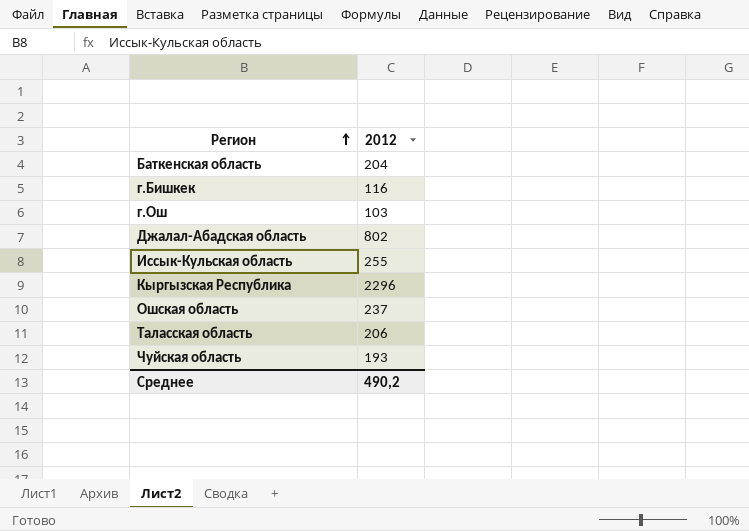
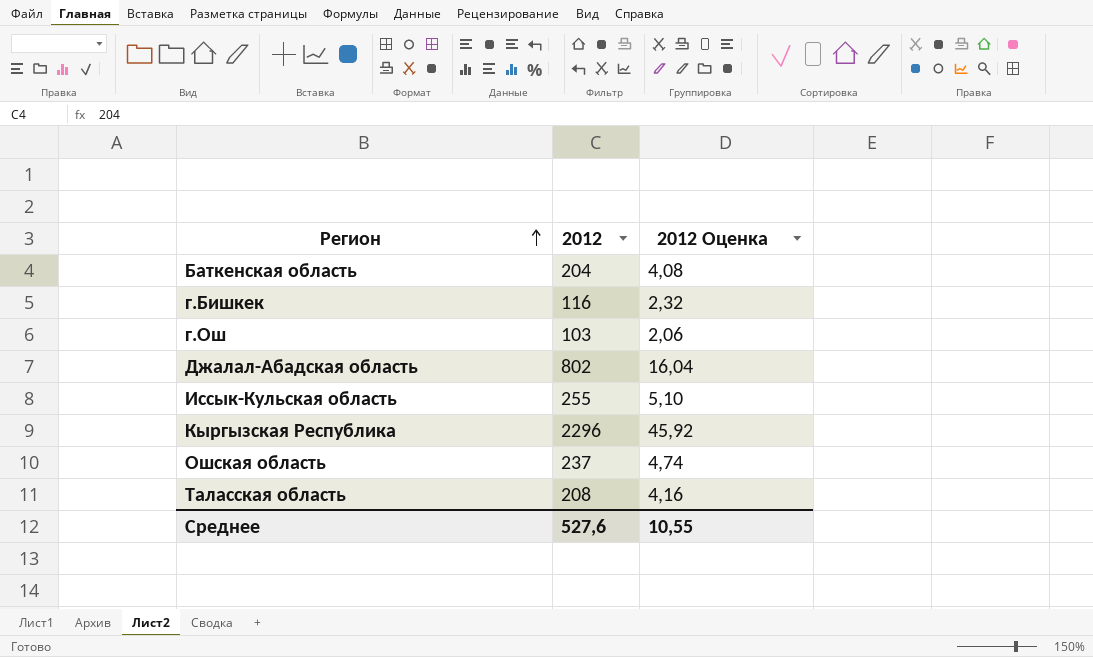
column 2012 Оценка | formula: none -> [2012] * 0,02
row Чуйская область: 193 -> none
Таласская область | 2012: 206 -> 208
Среднее | 2012: 490,2 -> 527,6

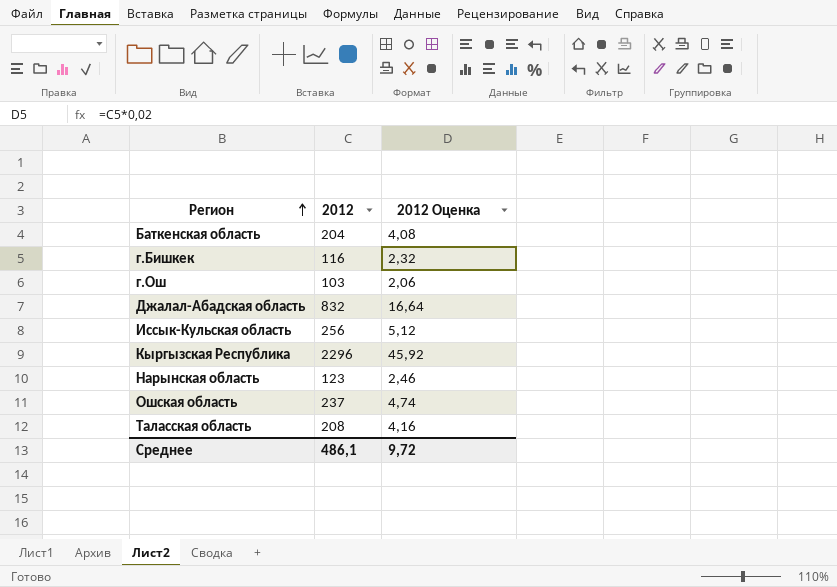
Джалал-Абадская область | 2012: 802 -> 832
Джалал-Абадская область | 2012 Оценка: 16,04 -> 16,64
Иссык-Кульская область | 2012: 255 -> 256
Иссык-Кульская область | 2012 Оценка: 5,10 -> 5,12
row Нарынская область: none -> 123 | 2,46
Среднее | 2012: 527,6 -> 486,1
Среднее | 2012 Оценка: 10,55 -> 9,72

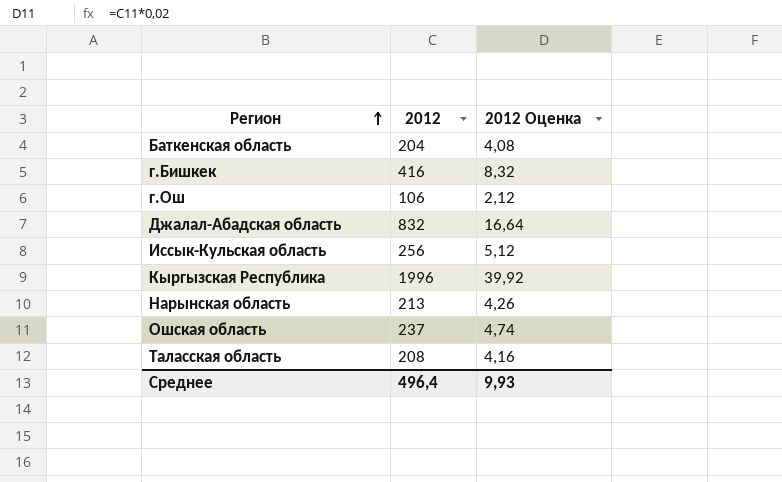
г.Бишкек | 2012: 116 -> 416
г.Бишкек | 2012 Оценка: 2,32 -> 8,32
г.Ош | 2012: 103 -> 106
г.Ош | 2012 Оценка: 2,06 -> 2,12
Кыргызская Республика | 2012: 2296 -> 1996
Кыргызская Республика | 2012 Оценка: 45,92 -> 39,92
Нарынская область | 2012: 123 -> 213
Нарынская область | 2012 Оценка: 2,46 -> 4,26
Среднее | 2012: 486,1 -> 496,4
Среднее | 2012 Оценка: 9,72 -> 9,93

